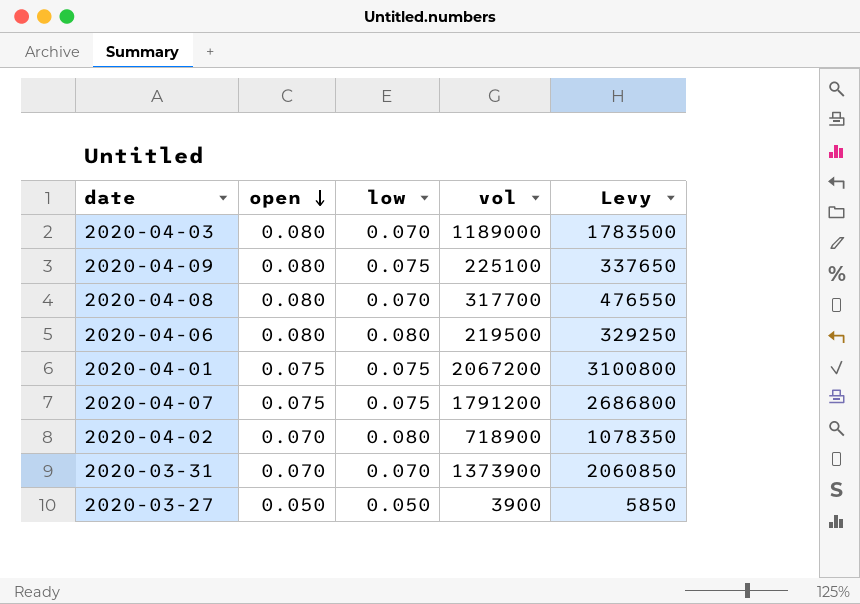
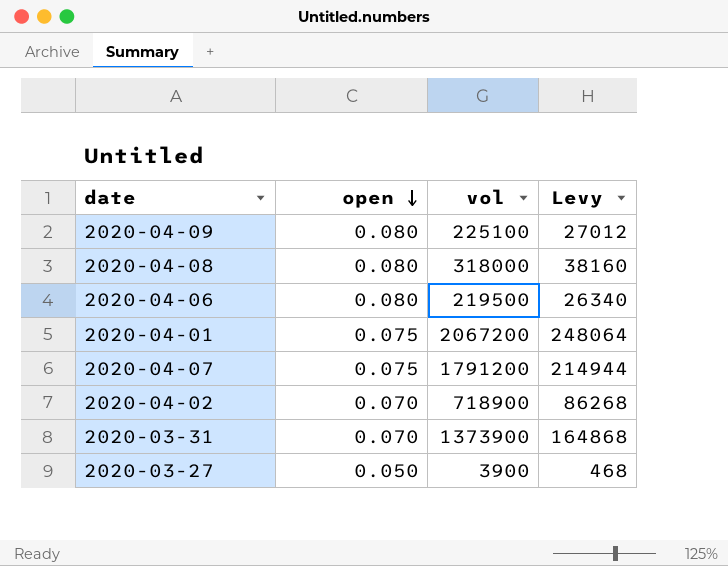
column low | position: 3 -> none
column Levy | formula: [vol] * 1.5 -> [vol] * 0.12
row 2020-04-03: 0.080 | 0.070 | 1189000 | 1783500 -> none
2020-04-08 | vol: 317700 -> 318000

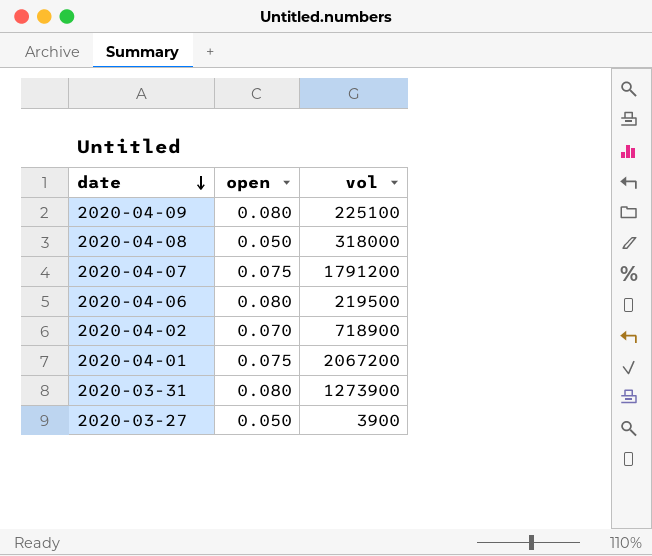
row order: open descending -> date descending
column Levy | formula: [vol] * 0.12 -> none
2020-04-08 | open: 0.080 -> 0.050
2020-03-31 | open: 0.070 -> 0.080
2020-03-31 | vol: 1373900 -> 1273900

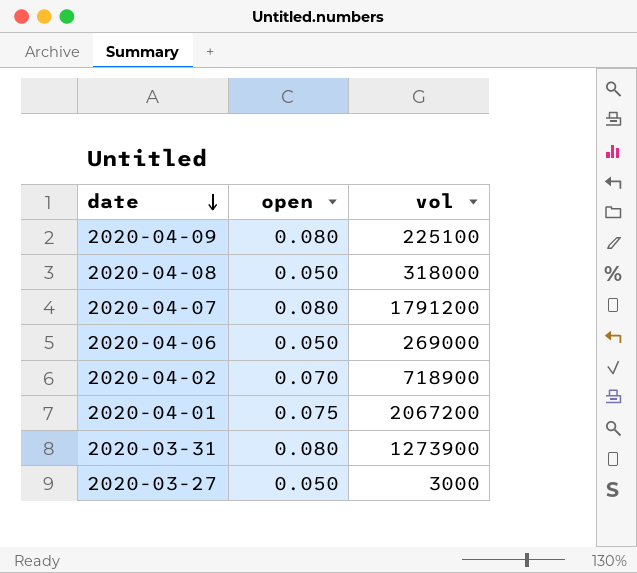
2020-04-07 | open: 0.075 -> 0.080
2020-04-06 | open: 0.080 -> 0.050
2020-04-06 | vol: 219500 -> 269000
2020-03-27 | vol: 3900 -> 3000

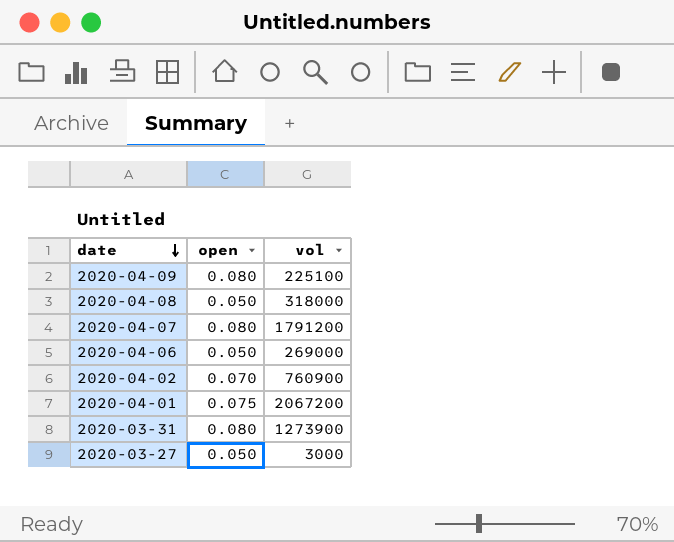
2020-04-02 | vol: 718900 -> 760900

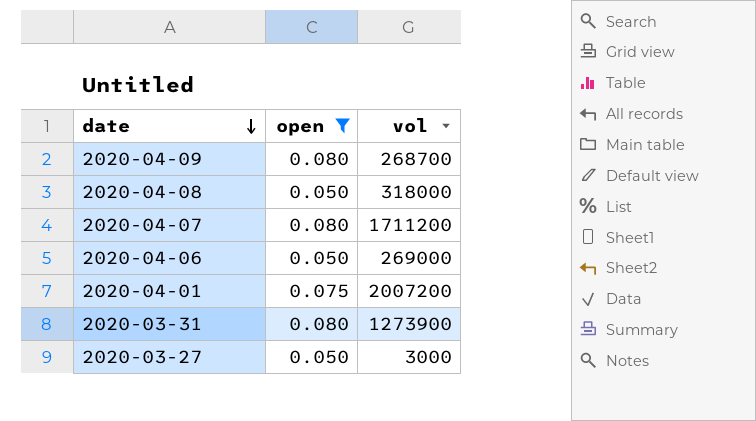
filter: none -> open != 0.070
2020-04-09 | vol: 225100 -> 268700
2020-04-07 | vol: 1791200 -> 1711200
2020-04-01 | vol: 2067200 -> 2007200

